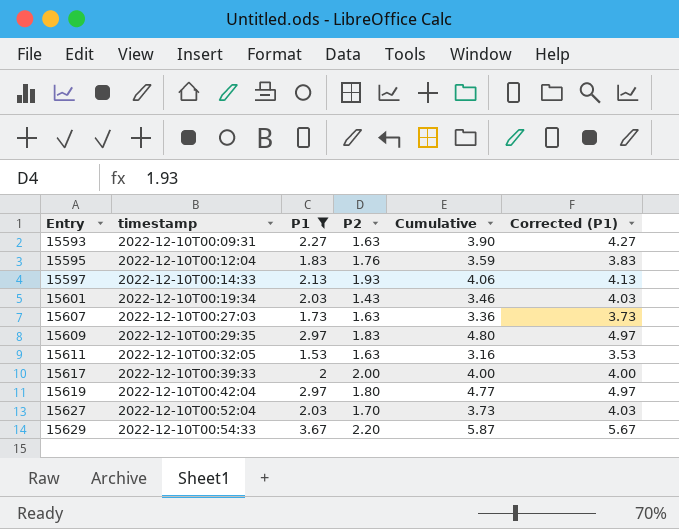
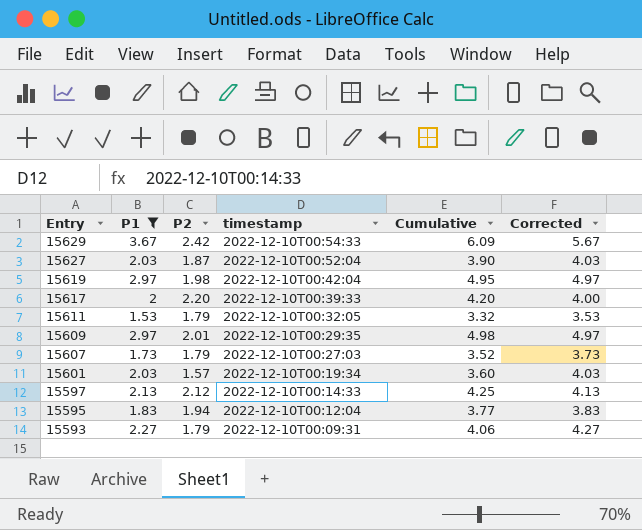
row order: Entry ascending -> Entry descending
column timestamp | position: 2 -> 4
column name: Corrected (P1) -> Corrected
15629 | P2: 2.20 -> 2.42
15629 | Cumulative: 5.87 -> 6.09
15627 | P2: 1.70 -> 1.87
15627 | Cumulative: 3.73 -> 3.90
15619 | P2: 1.80 -> 1.98
15619 | Cumulative: 4.77 -> 4.95
15617 | P2: 2.00 -> 2.20
15617 | Cumulative: 4.00 -> 4.20
15611 | P2: 1.63 -> 1.79
15611 | Cumulative: 3.16 -> 3.32
15609 | P2: 1.83 -> 2.01
15609 | Cumulative: 4.80 -> 4.98
15607 | P2: 1.63 -> 1.79
15607 | Cumulative: 3.36 -> 3.52
15601 | P2: 1.43 -> 1.57
15601 | Cumulative: 3.46 -> 3.60
15597 | P2: 1.93 -> 2.12
15597 | Cumulative: 4.06 -> 4.25
15595 | P2: 1.76 -> 1.94
15595 | Cumulative: 3.59 -> 3.77
15593 | P2: 1.63 -> 1.79
15593 | Cumulative: 3.90 -> 4.06

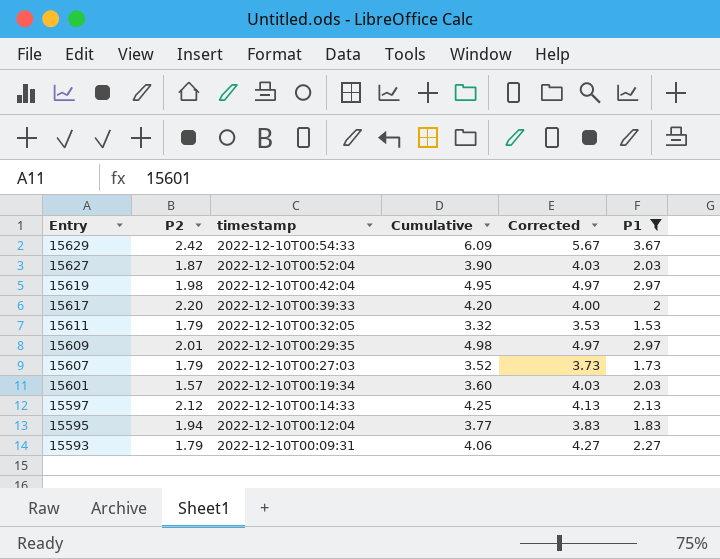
column P1 | position: 2 -> 6

